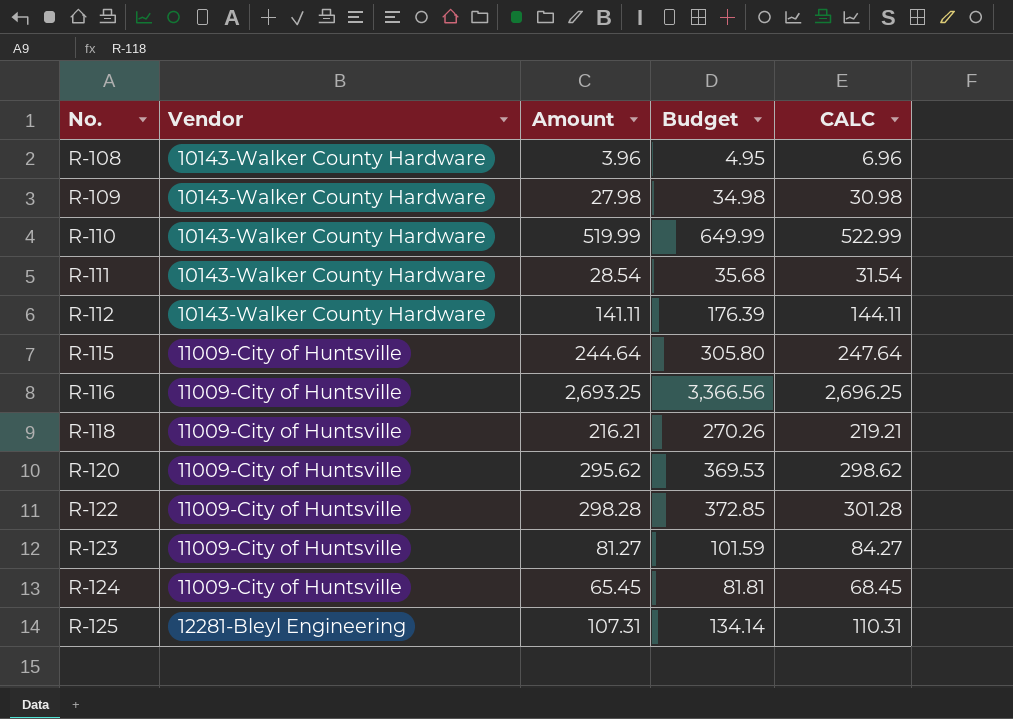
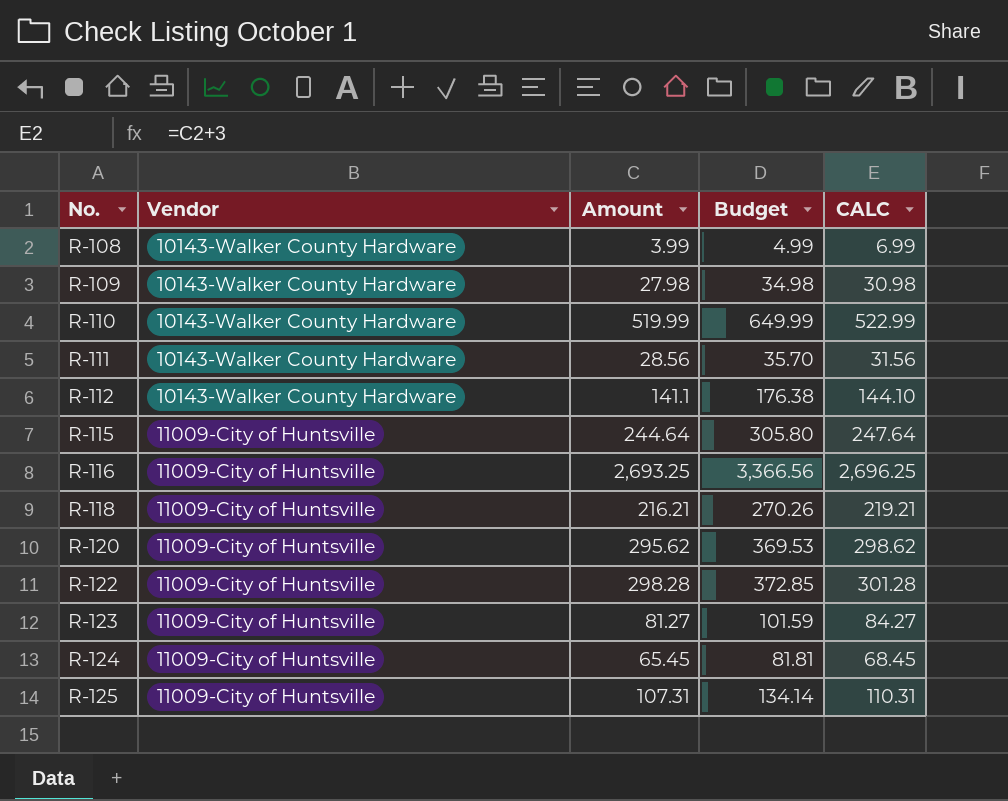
R-108 | Amount: 3.96 -> 3.99
R-108 | Budget: 4.95 -> 4.99
R-108 | CALC: 6.96 -> 6.99
R-111 | Amount: 28.54 -> 28.56
R-111 | Budget: 35.68 -> 35.70
R-111 | CALC: 31.54 -> 31.56
R-112 | Amount: 141.11 -> 141.1
R-112 | Budget: 176.39 -> 176.38
R-112 | CALC: 144.11 -> 144.10
R-125 | Vendor: 12281-Bleyl Engineering -> 11009-City of Huntsville

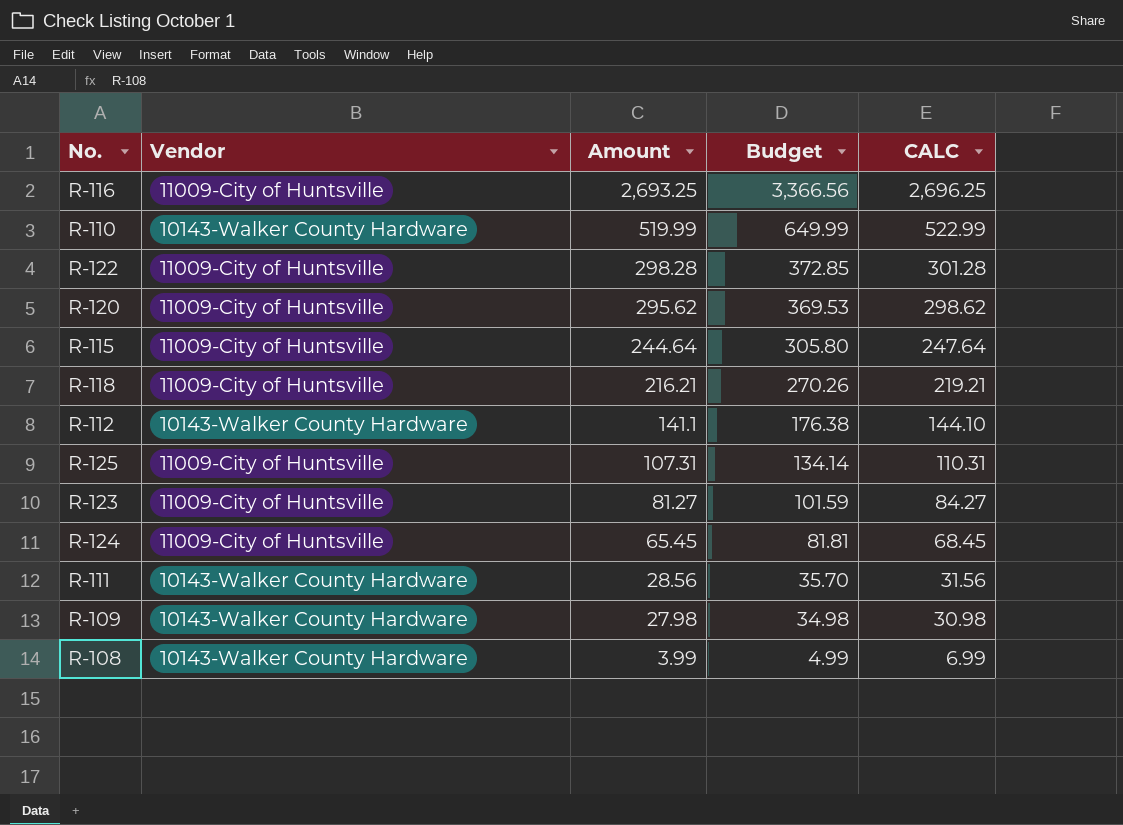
row order: No. ascending -> Amount descending

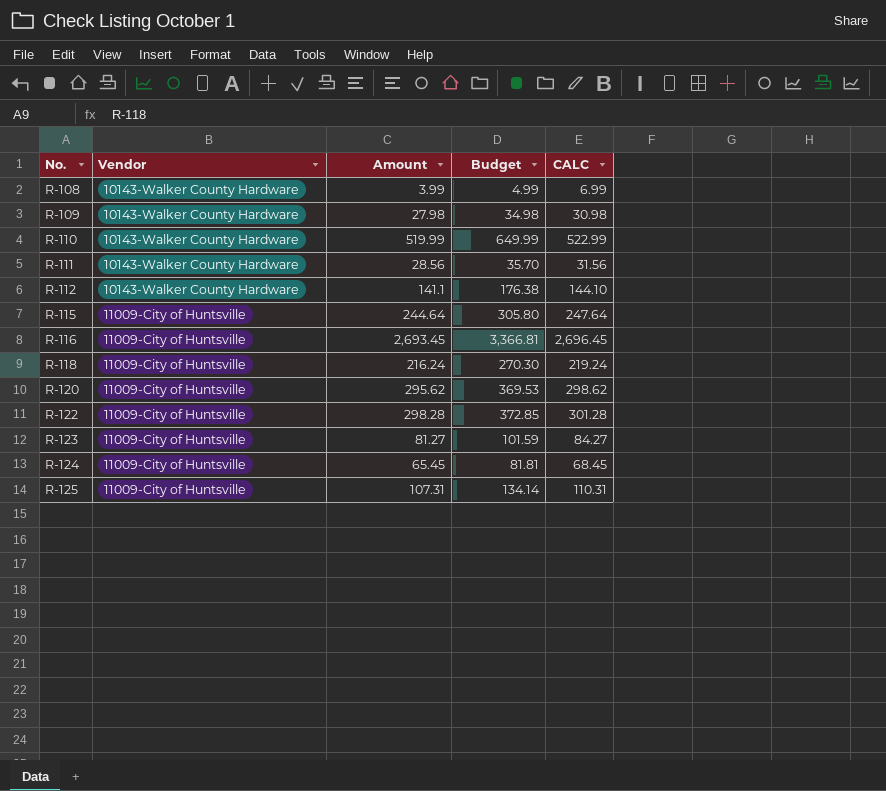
row order: Amount descending -> No. ascending
R-116 | Amount: 2,693.25 -> 2,693.45
R-116 | Budget: 3,366.56 -> 3,366.81
R-116 | CALC: 2,696.25 -> 2,696.45
R-118 | Amount: 216.21 -> 216.24
R-118 | Budget: 270.26 -> 270.30
R-118 | CALC: 219.21 -> 219.24

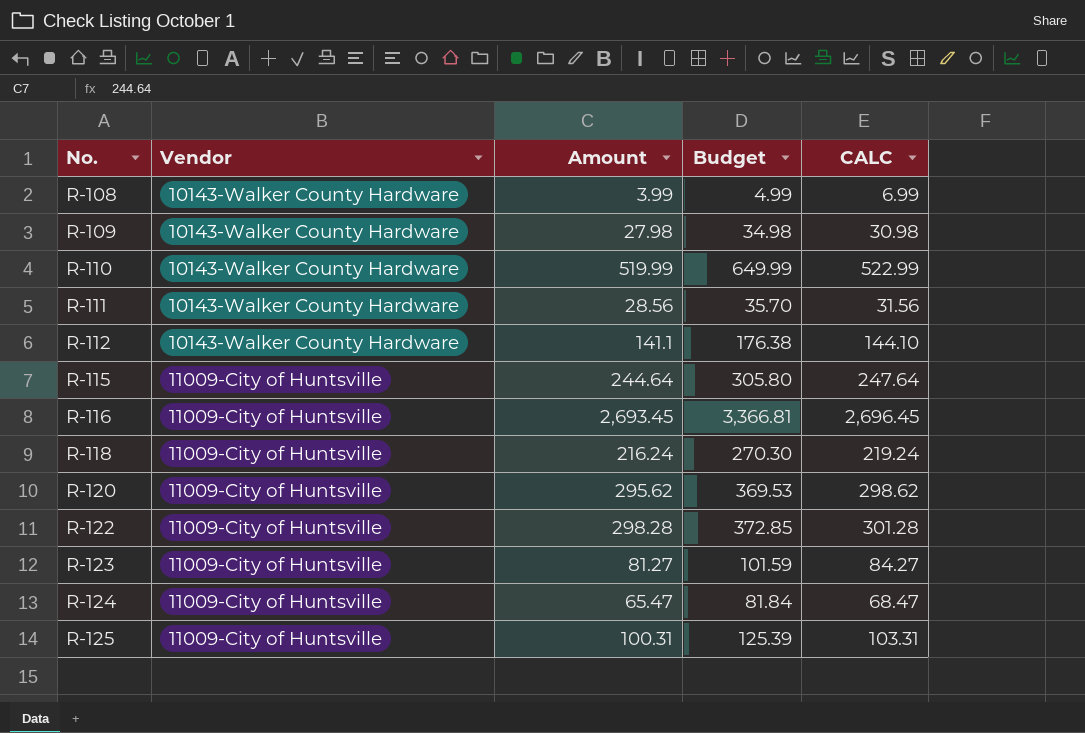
R-124 | Amount: 65.45 -> 65.47
R-124 | Budget: 81.81 -> 81.84
R-124 | CALC: 68.45 -> 68.47
R-125 | Amount: 107.31 -> 100.31
R-125 | Budget: 134.14 -> 125.39
R-125 | CALC: 110.31 -> 103.31

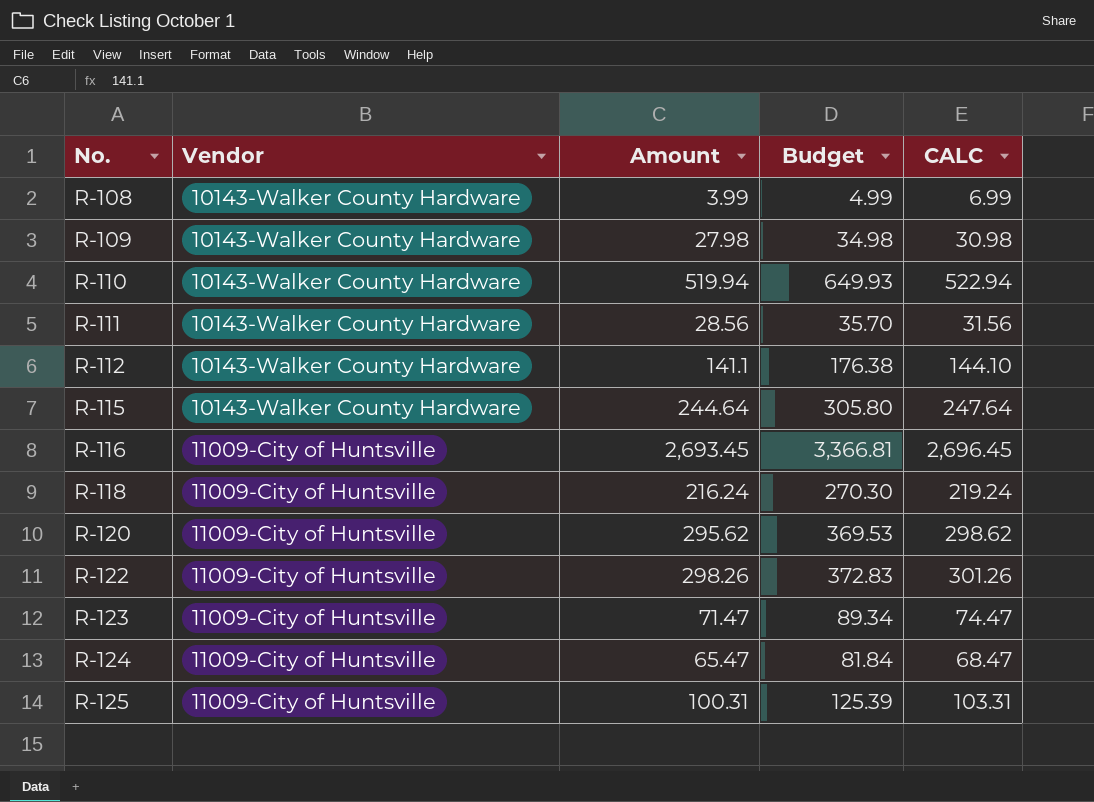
R-110 | Amount: 519.99 -> 519.94
R-110 | Budget: 649.99 -> 649.93
R-110 | CALC: 522.99 -> 522.94
R-115 | Vendor: 11009-City of Huntsville -> 10143-Walker County Hardware
R-122 | Amount: 298.28 -> 298.26
R-122 | Budget: 372.85 -> 372.83
R-122 | CALC: 301.28 -> 301.26
R-123 | Amount: 81.27 -> 71.47
R-123 | Budget: 101.59 -> 89.34
R-123 | CALC: 84.27 -> 74.47

